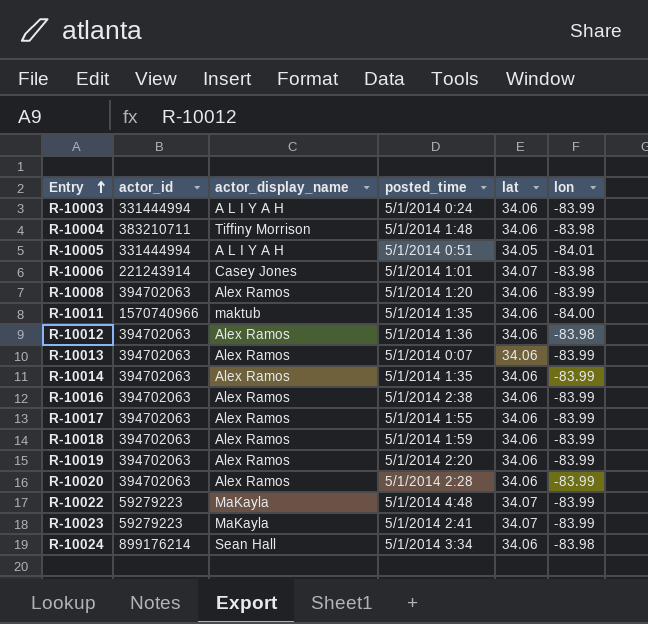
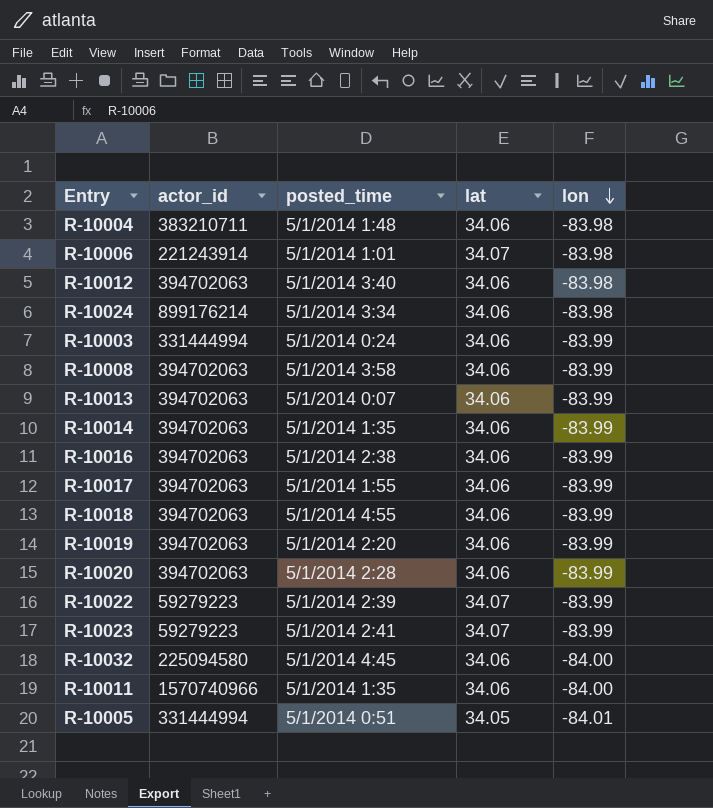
row order: Entry ascending -> lon descending
column actor_display_name | position: 3 -> none
R-10012 | posted_time: 5/1/2014 1:36 -> 5/1/2014 3:40
R-10008 | posted_time: 5/1/2014 1:20 -> 5/1/2014 3:58
R-10018 | posted_time: 5/1/2014 1:59 -> 5/1/2014 4:55
R-10022 | posted_time: 5/1/2014 4:48 -> 5/1/2014 2:39
row R-10032: none -> 225094580 | 5/1/2014 4:45 | 34.06 | -84.00

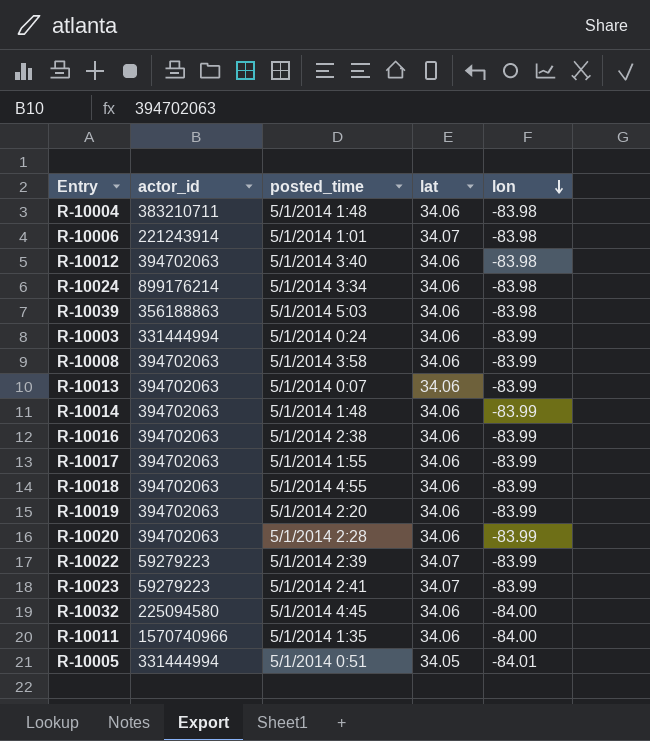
row R-10039: none -> 356188863 | 5/1/2014 5:03 | 34.06 | -83.98
R-10014 | posted_time: 5/1/2014 1:35 -> 5/1/2014 1:48

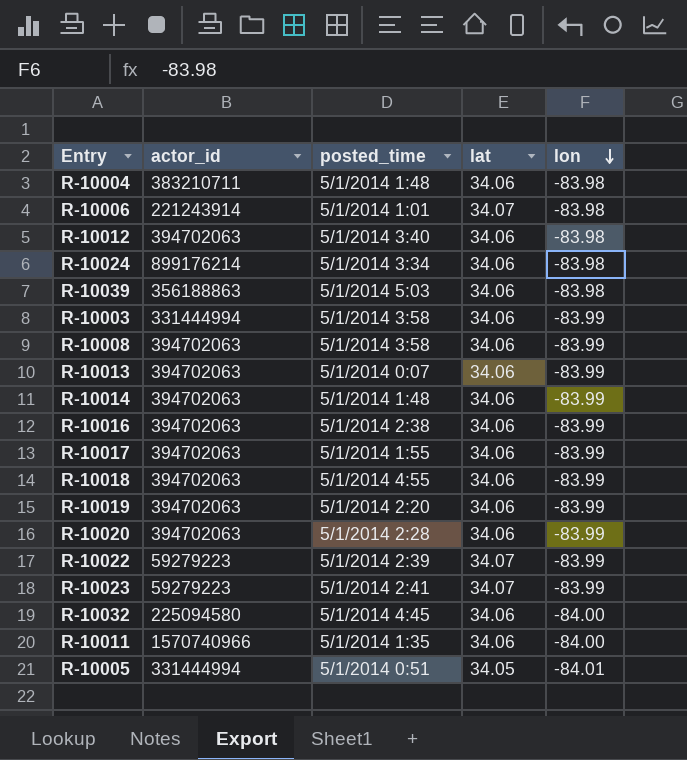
R-10003 | posted_time: 5/1/2014 0:24 -> 5/1/2014 3:58

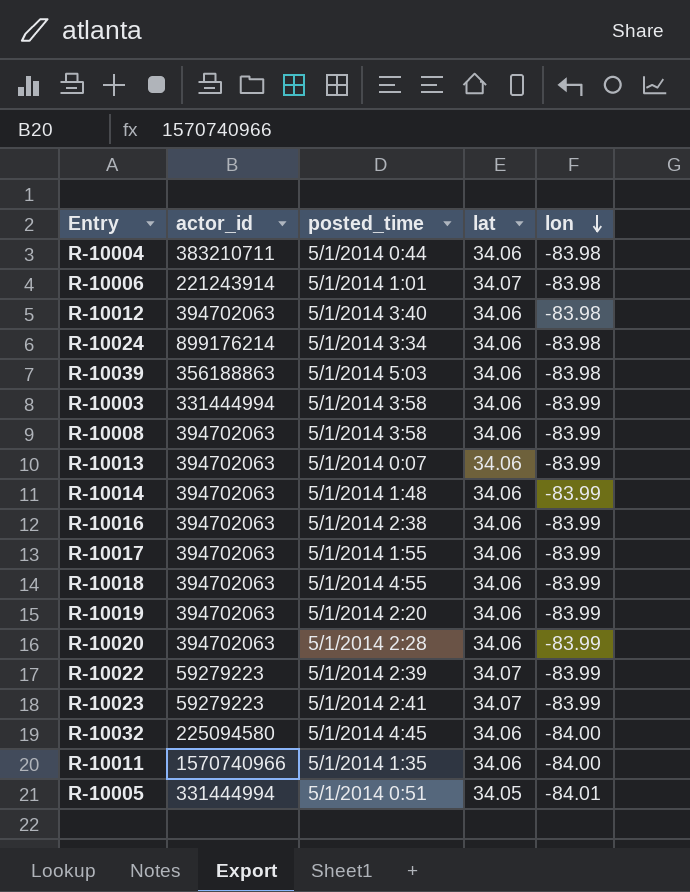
R-10004 | posted_time: 5/1/2014 1:48 -> 5/1/2014 0:44

